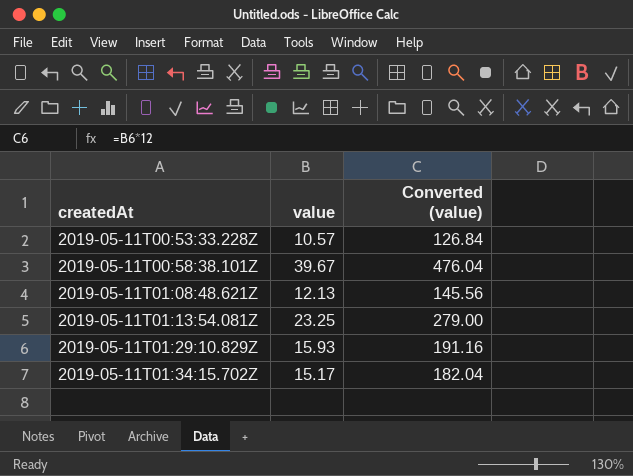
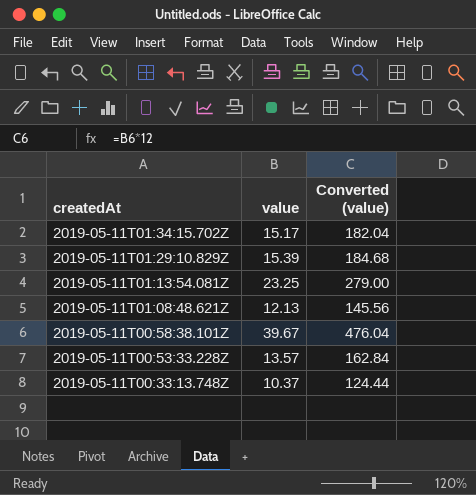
row order: createdAt ascending -> createdAt descending
2019-05-11T01:29:10.829Z | value: 15.93 -> 15.39
2019-05-11T01:29:10.829Z | Converted (value): 191.16 -> 184.68
2019-05-11T00:53:33.228Z | value: 10.57 -> 13.57
2019-05-11T00:53:33.228Z | Converted (value): 126.84 -> 162.84
row 2019-05-11T00:33:13.748Z: none -> 10.37 | 124.44

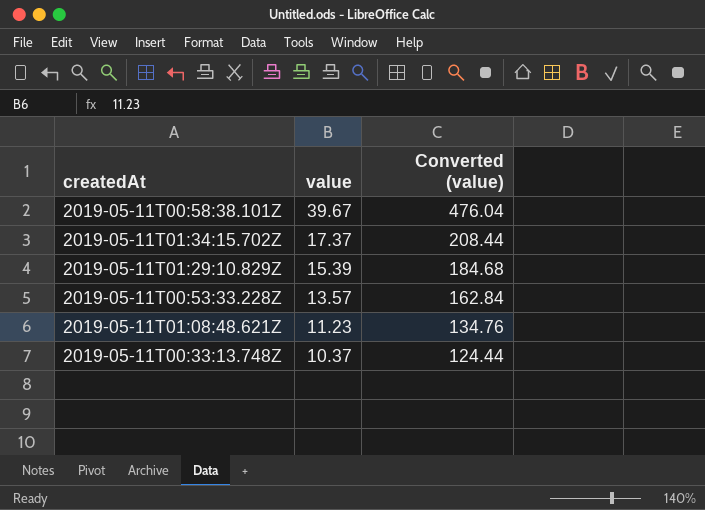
row order: createdAt descending -> value descending
row 2019-05-11T01:13:54.081Z: 23.25 | 279.00 -> none
2019-05-11T01:34:15.702Z | value: 15.17 -> 17.37
2019-05-11T01:34:15.702Z | Converted (value): 182.04 -> 208.44
2019-05-11T01:08:48.621Z | value: 12.13 -> 11.23
2019-05-11T01:08:48.621Z | Converted (value): 145.56 -> 134.76

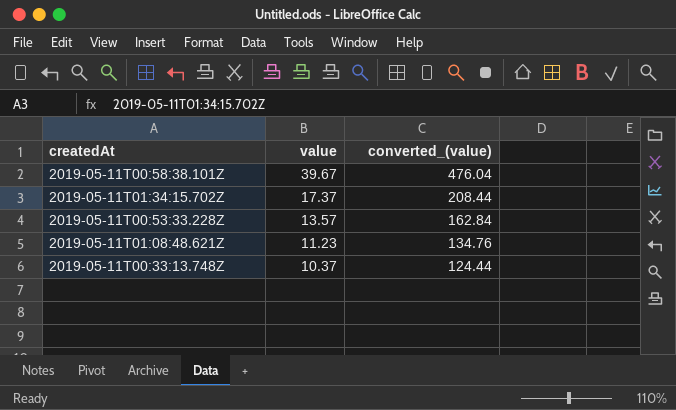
column name: Converted (value) -> converted_(value)
row 2019-05-11T01:29:10.829Z: 15.39 | 184.68 -> none

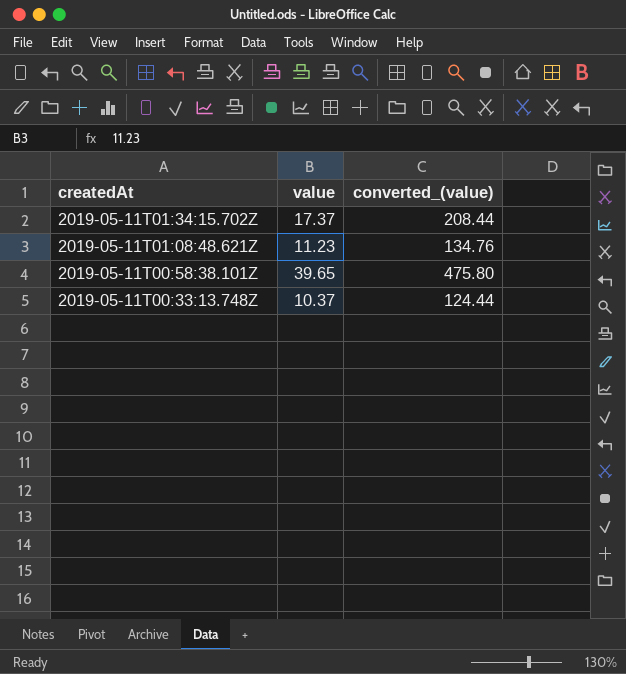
row order: value descending -> createdAt descending
row 2019-05-11T00:53:33.228Z: 13.57 | 162.84 -> none
2019-05-11T00:58:38.101Z | value: 39.67 -> 39.65
2019-05-11T00:58:38.101Z | converted_(value): 476.04 -> 475.80

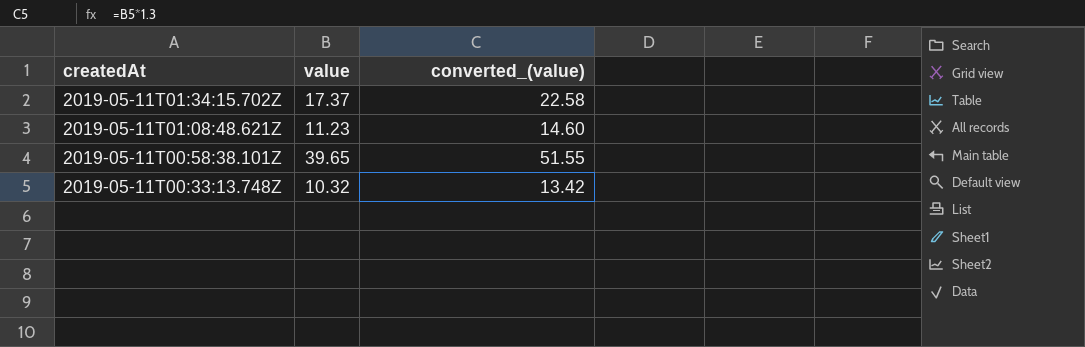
column converted_(value) | formula: [value] * 12 -> [value] * 1.3
2019-05-11T00:33:13.748Z | value: 10.37 -> 10.32

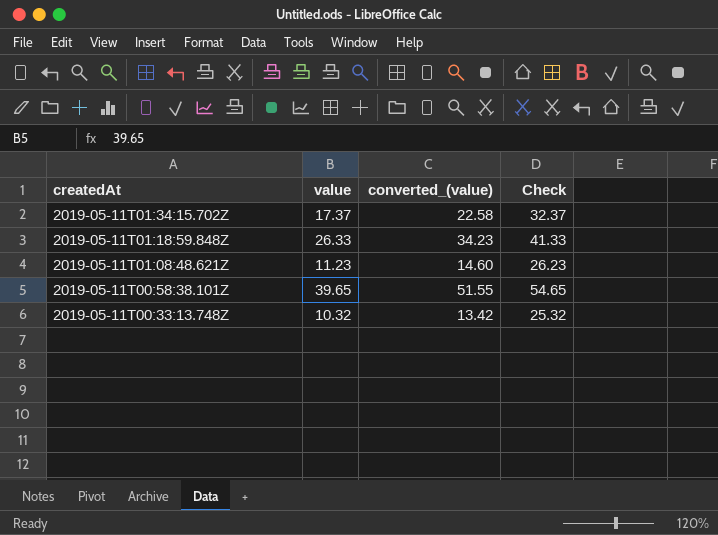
column Check | formula: none -> [value] + 15
row 2019-05-11T01:18:59.848Z: none -> 26.33 | 34.23 | 41.33

